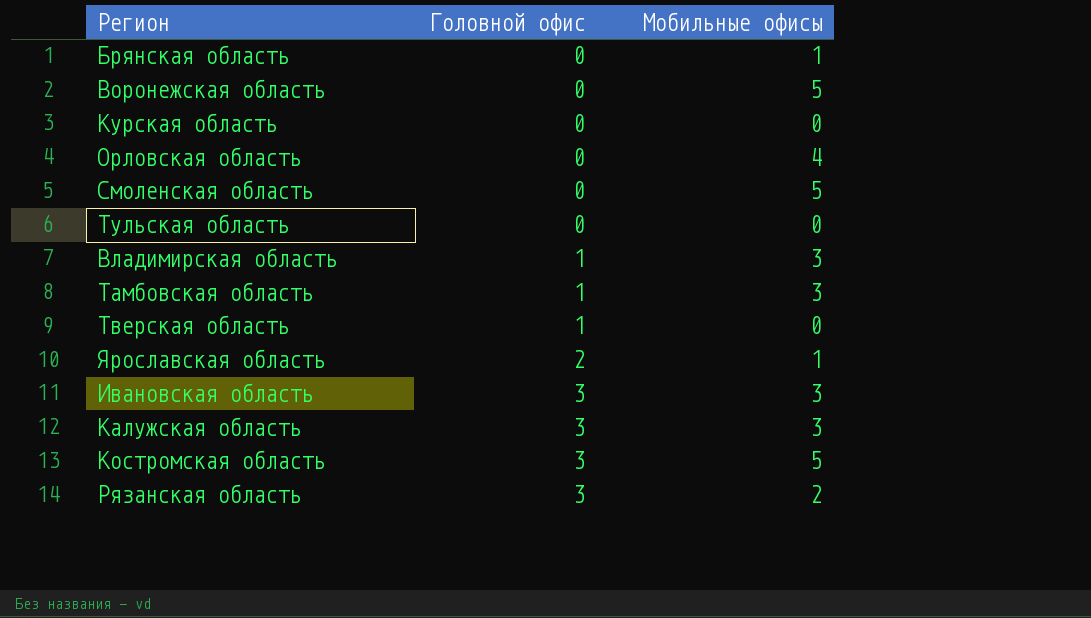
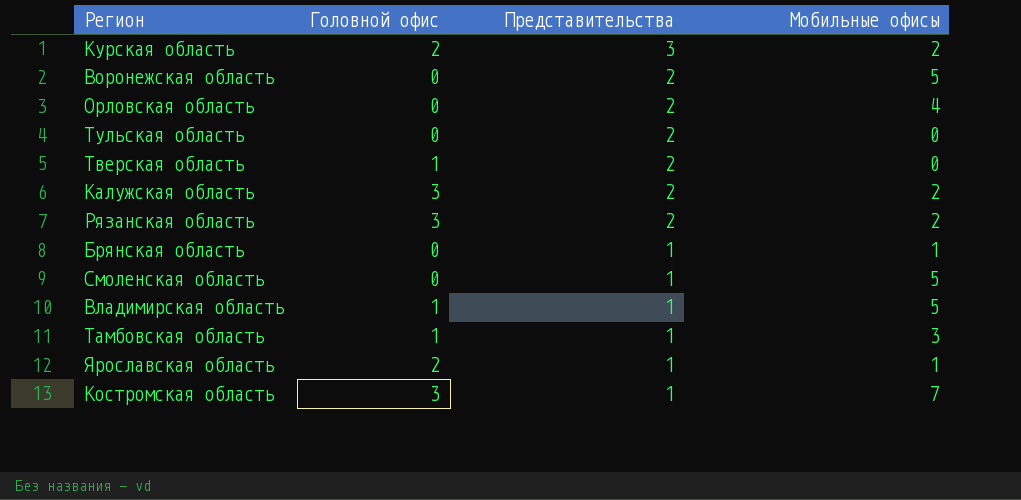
row order: Головной офис ascending -> Представительства descending
column Представительства | position: none -> 3
row Ивановская область: 3 | 3 -> none
Курская область | Головной офис: 0 -> 2
Курская область | Мобильные офисы: 0 -> 2
Калужская область | Мобильные офисы: 3 -> 2
Владимирская область | Мобильные офисы: 3 -> 5
Костромская область | Мобильные офисы: 5 -> 7

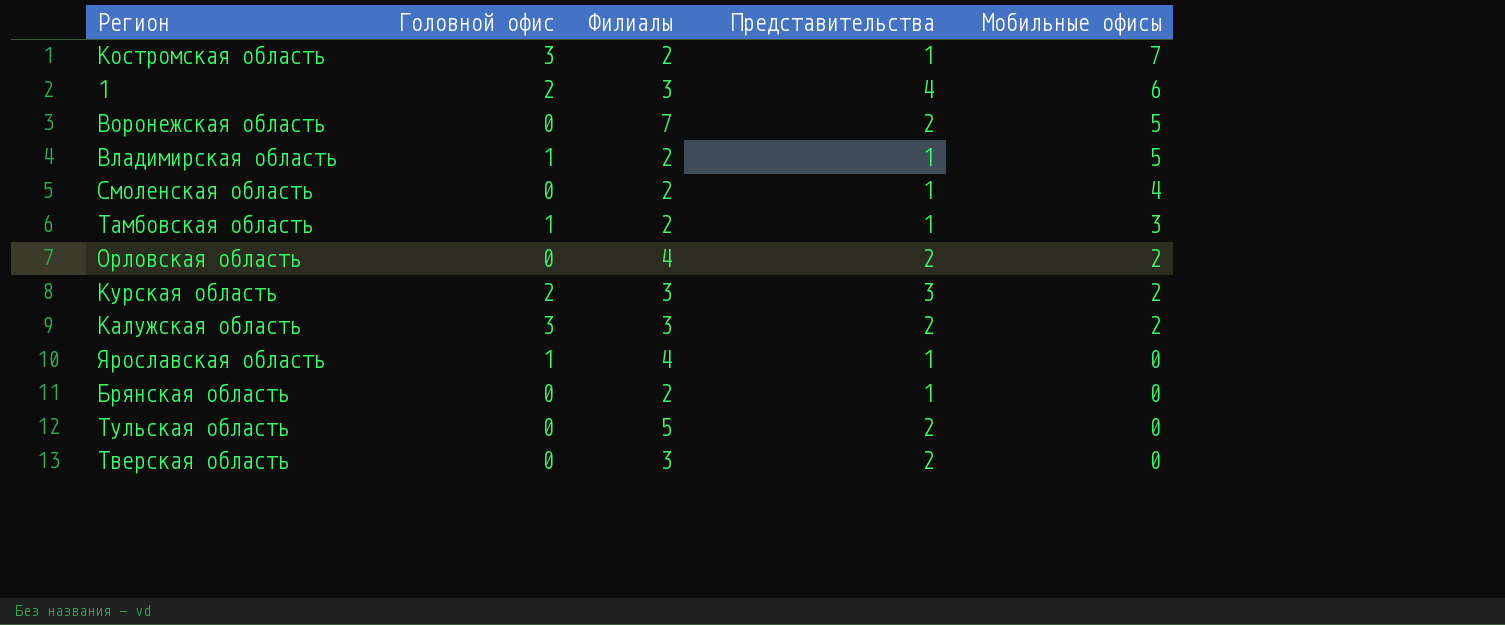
row order: Представительства descending -> Мобильные офисы descending
column Филиалы | position: none -> 3
row Рязанская область: 3 | 2 | 2 -> none
row 1: none -> 2 | 3 | 4 | 6
Смоленская область | Мобильные офисы: 5 -> 4
Орловская область | Мобильные офисы: 4 -> 2
Ярославская область | Головной офис: 2 -> 1
Ярославская область | Мобильные офисы: 1 -> 0
Брянская область | Мобильные офисы: 1 -> 0
Тверская область | Головной офис: 1 -> 0

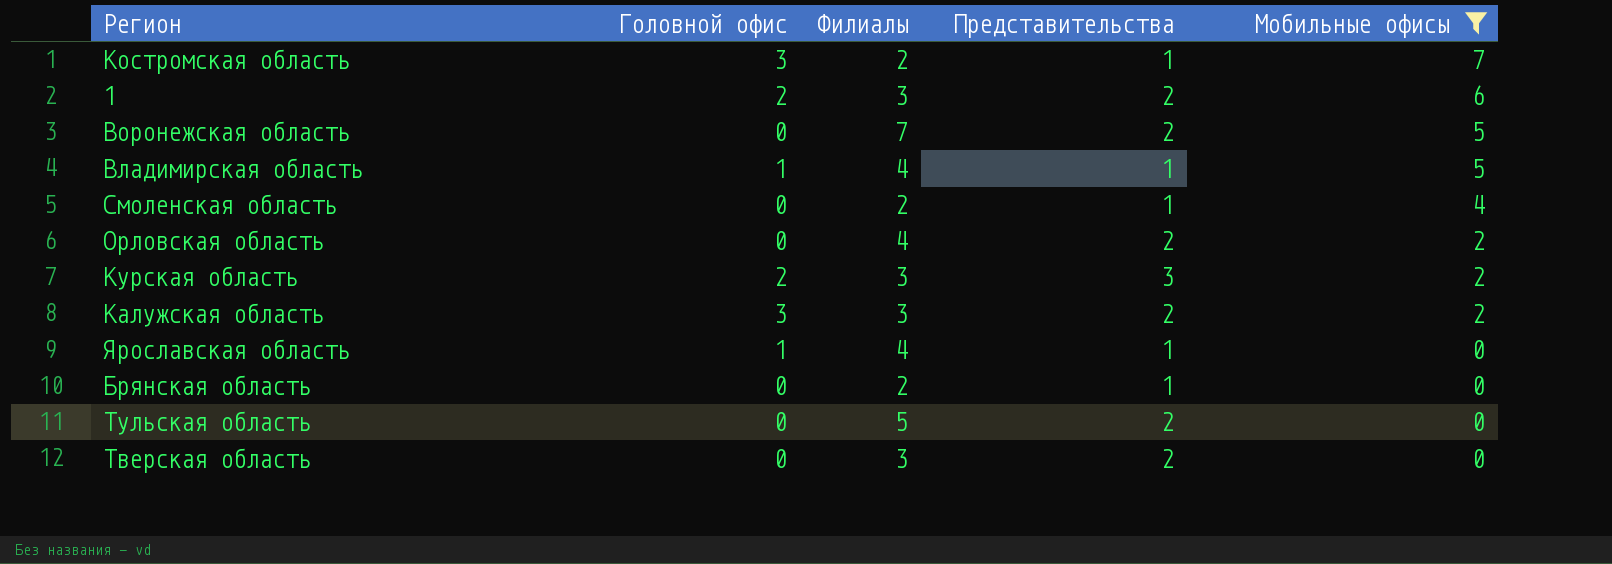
filter: none -> Мобильные офисы != 3
1 | Представительства: 4 -> 2
Владимирская область | Филиалы: 2 -> 4

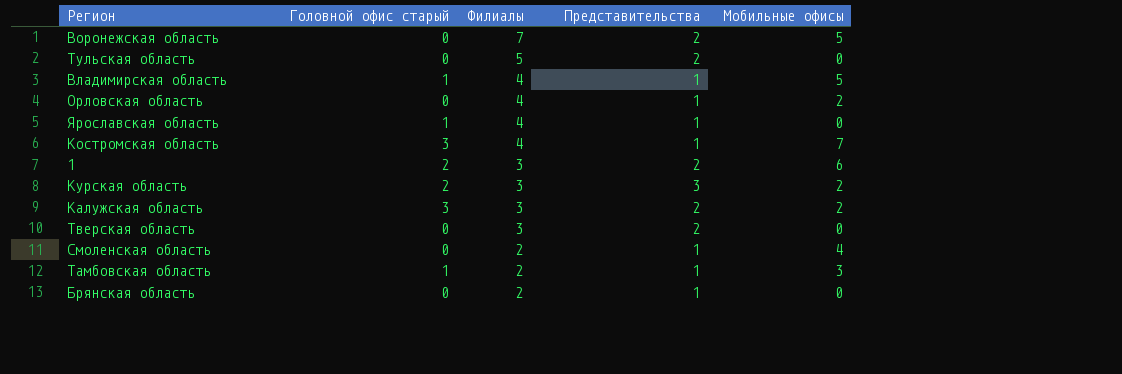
filter: Мобильные офисы != 3 -> none
row order: Мобильные офисы descending -> Филиалы descending
column name: Головной офис -> Головной офис старый
Орловская область | Представительства: 2 -> 1
Костромская область | Филиалы: 2 -> 4

